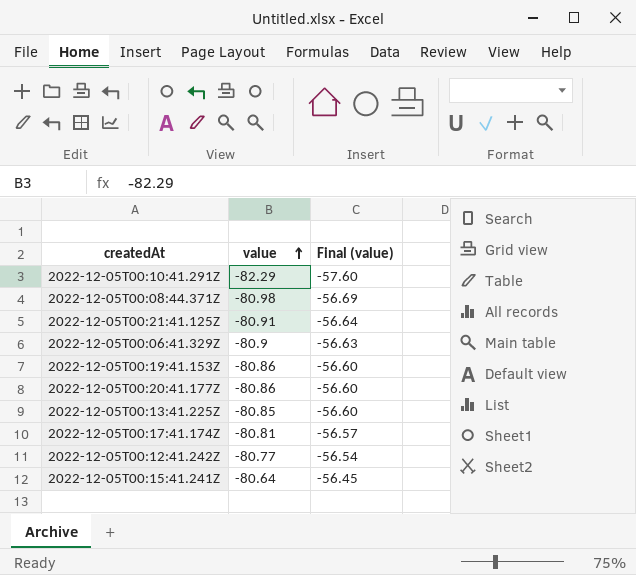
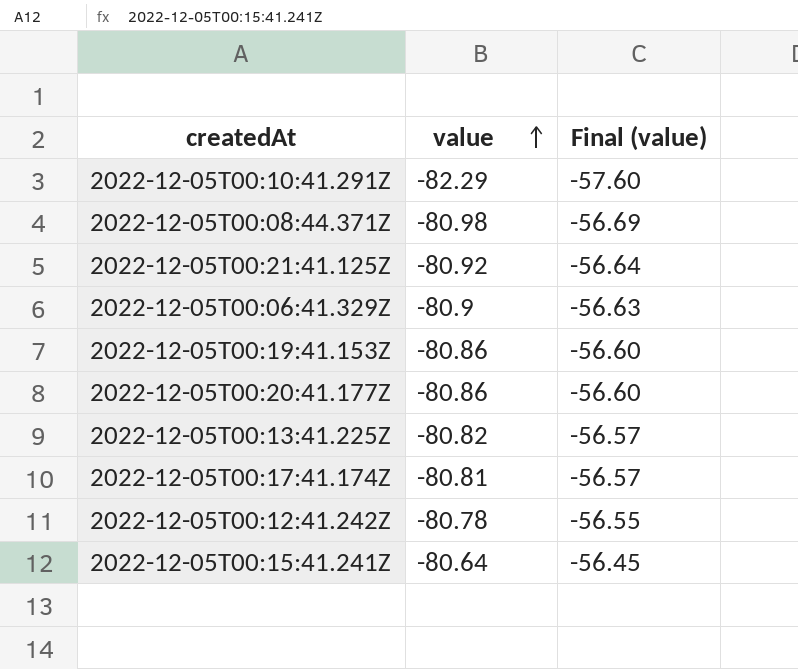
2022-12-05T00:21:41.125Z | value: -80.91 -> -80.92
2022-12-05T00:13:41.225Z | value: -80.85 -> -80.82
2022-12-05T00:13:41.225Z | Final (value): -56.60 -> -56.57
2022-12-05T00:12:41.242Z | value: -80.77 -> -80.78
2022-12-05T00:12:41.242Z | Final (value): -56.54 -> -56.55

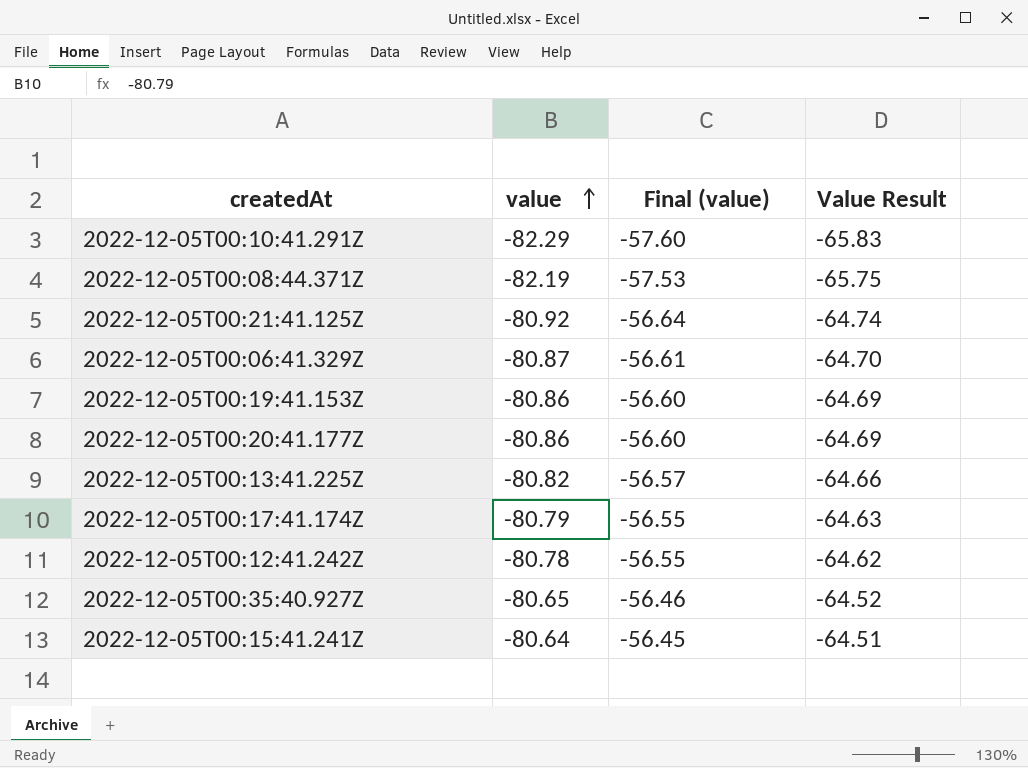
column Value Result | formula: none -> [value] * 0.8
2022-12-05T00:08:44.371Z | value: -80.98 -> -82.19
2022-12-05T00:08:44.371Z | Final (value): -56.69 -> -57.53
2022-12-05T00:06:41.329Z | value: -80.9 -> -80.87
2022-12-05T00:06:41.329Z | Final (value): -56.63 -> -56.61
2022-12-05T00:17:41.174Z | value: -80.81 -> -80.79
2022-12-05T00:17:41.174Z | Final (value): -56.57 -> -56.55
row 2022-12-05T00:35:40.927Z: none -> -80.65 | -56.46 | -64.52

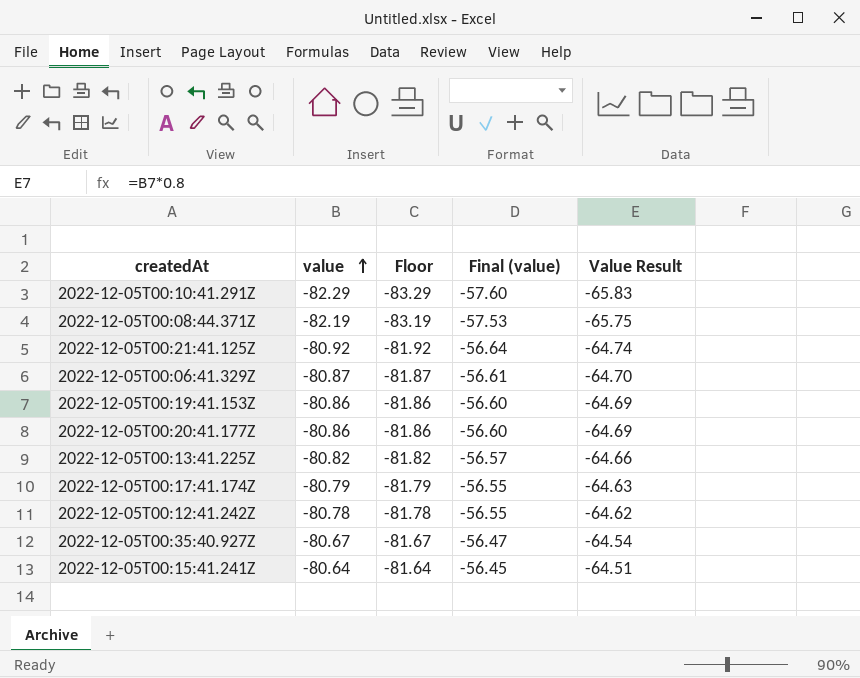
column Floor | formula: none -> [value] - 1
2022-12-05T00:35:40.927Z | value: -80.65 -> -80.67
2022-12-05T00:35:40.927Z | Final (value): -56.46 -> -56.47
2022-12-05T00:35:40.927Z | Value Result: -64.52 -> -64.54

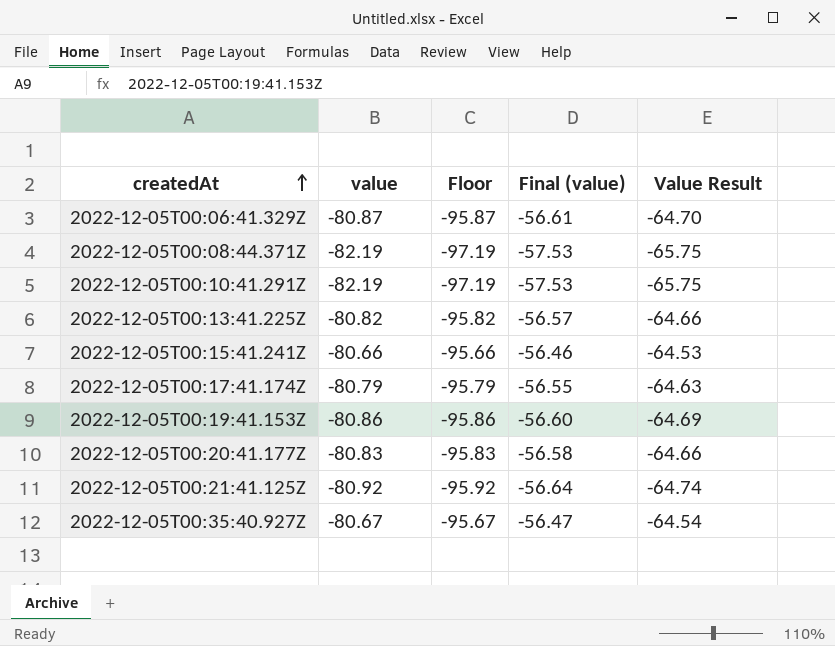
row order: value ascending -> createdAt ascending
column Floor | formula: [value] - 1 -> [value] - 15
row 2022-12-05T00:12:41.242Z: -80.78 | -81.78 | -56.55 | -64.62 -> none
2022-12-05T00:10:41.291Z | value: -82.29 -> -82.19
2022-12-05T00:10:41.291Z | Final (value): -57.60 -> -57.53
2022-12-05T00:10:41.291Z | Value Result: -65.83 -> -65.75
2022-12-05T00:15:41.241Z | value: -80.64 -> -80.66
2022-12-05T00:15:41.241Z | Final (value): -56.45 -> -56.46
2022-12-05T00:15:41.241Z | Value Result: -64.51 -> -64.53
2022-12-05T00:20:41.177Z | value: -80.86 -> -80.83
2022-12-05T00:20:41.177Z | Final (value): -56.60 -> -56.58
2022-12-05T00:20:41.177Z | Value Result: -64.69 -> -64.66

